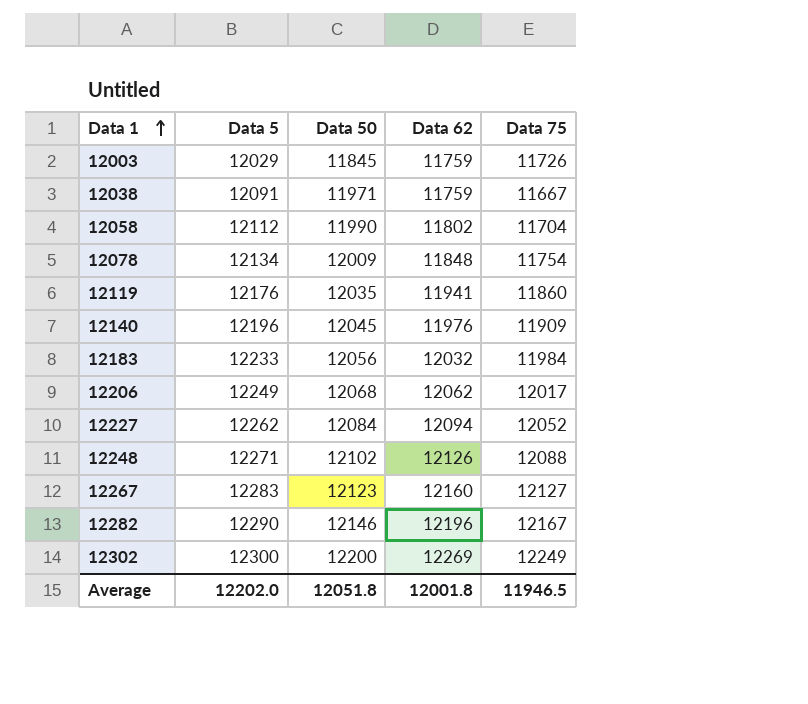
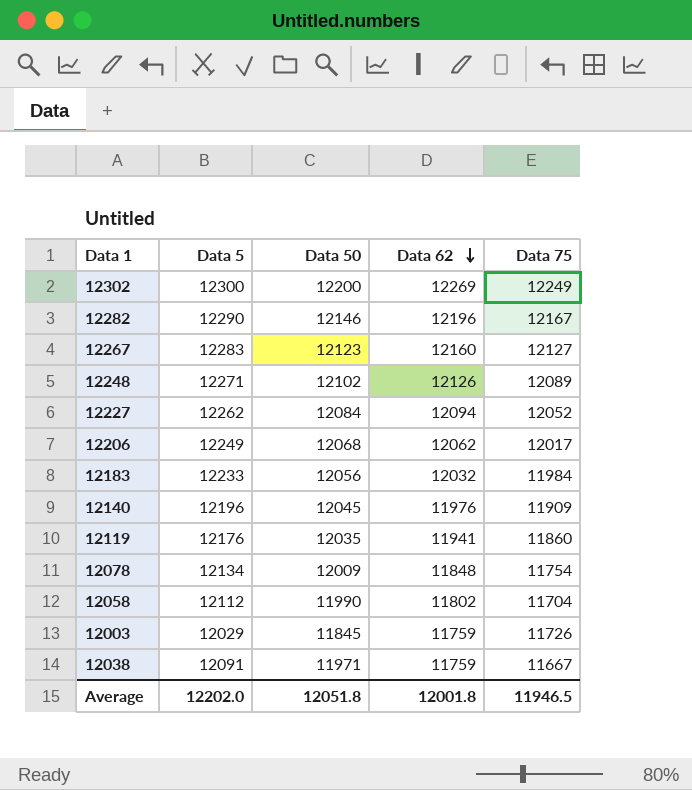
row order: Data 1 ascending -> Data 62 descending
12248 | Data 75: 12088 -> 12089

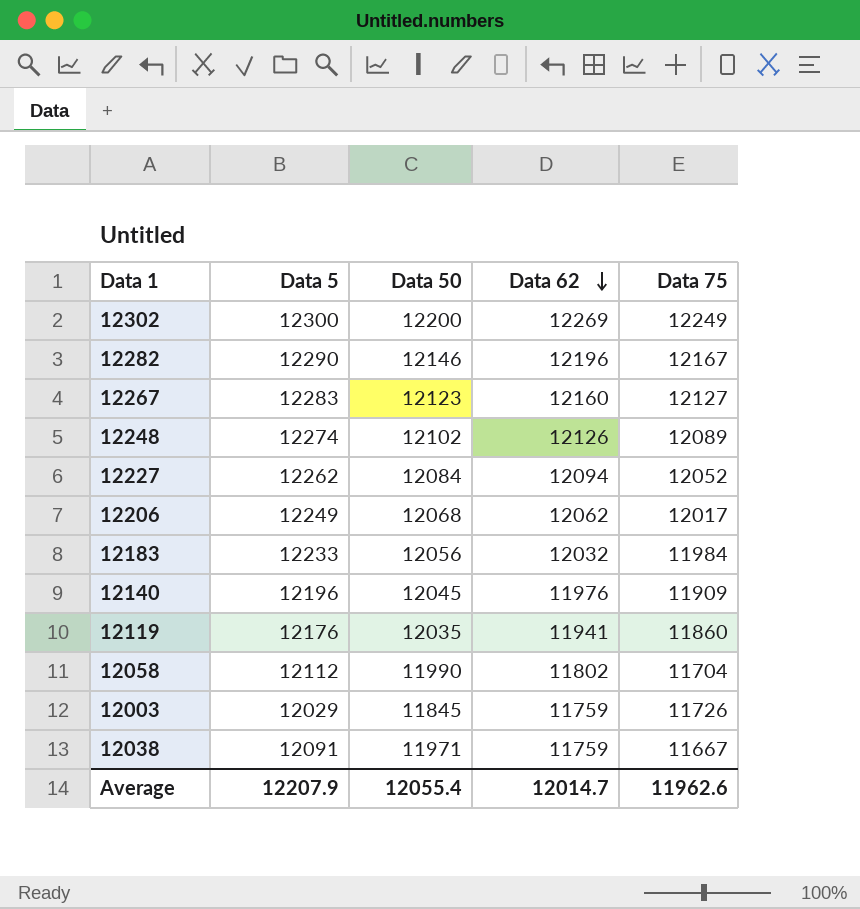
row 12078: 12134 | 12009 | 11848 | 11754 -> none
12248 | Data 5: 12271 -> 12274
Average | Data 5: 12202.0 -> 12207.9
Average | Data 50: 12051.8 -> 12055.4
Average | Data 62: 12001.8 -> 12014.7
Average | Data 75: 11946.5 -> 11962.6

